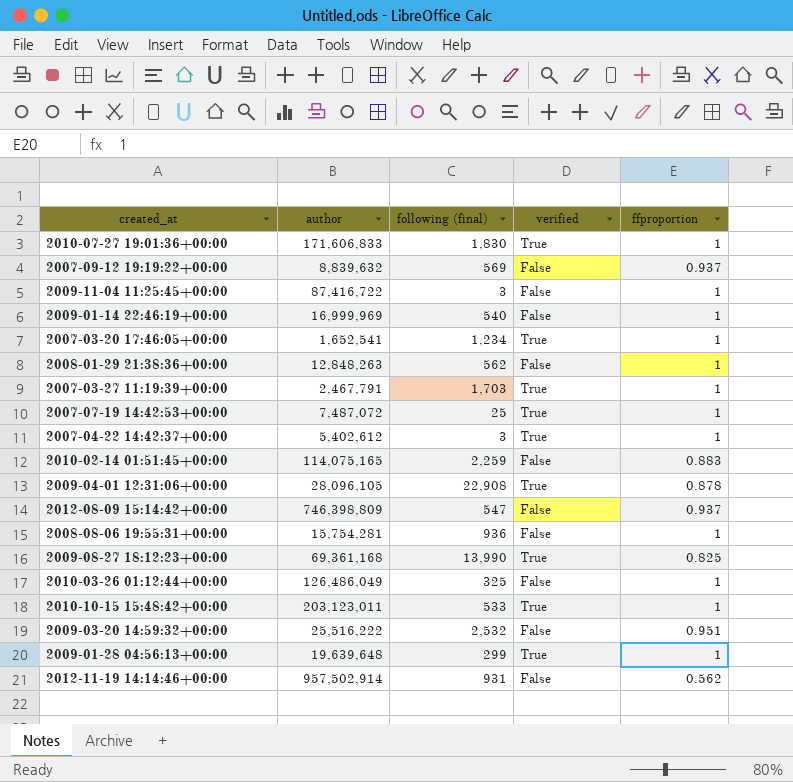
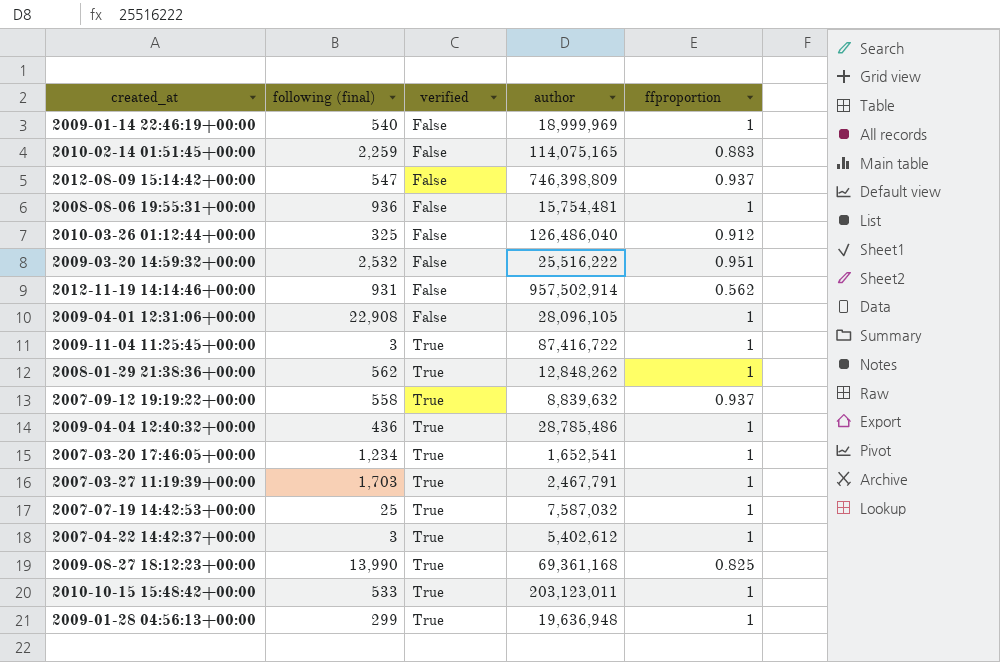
row order: none -> verified ascending
column author | position: 2 -> 4
row 2010-07-27 19:01:36+00:00: 171,606,833 | 1,830 | True | 1 -> none
2009-01-14 22:46:19+00:00 | author: 16,999,969 -> 18,999,969
2008-08-06 19:55:31+00:00 | author: 15,754,281 -> 15,754,481
2010-03-26 01:12:44+00:00 | author: 126,486,049 -> 126,486,040
2010-03-26 01:12:44+00:00 | ffproportion: 1 -> 0.912
2009-04-01 12:31:06+00:00 | verified: True -> False
2009-04-01 12:31:06+00:00 | ffproportion: 0.878 -> 1
2009-11-04 11:25:45+00:00 | verified: False -> True
2008-01-29 21:38:36+00:00 | verified: False -> True
2008-01-29 21:38:36+00:00 | author: 12,848,263 -> 12,848,262
2007-09-12 19:19:22+00:00 | following (final): 569 -> 558
2007-09-12 19:19:22+00:00 | verified: False -> True
row 2009-04-04 12:40:32+00:00: none -> 436 | True | 28,785,486 | 1
2007-07-19 14:42:53+00:00 | author: 7,487,072 -> 7,587,032
2009-01-28 04:56:13+00:00 | author: 19,639,648 -> 19,636,948

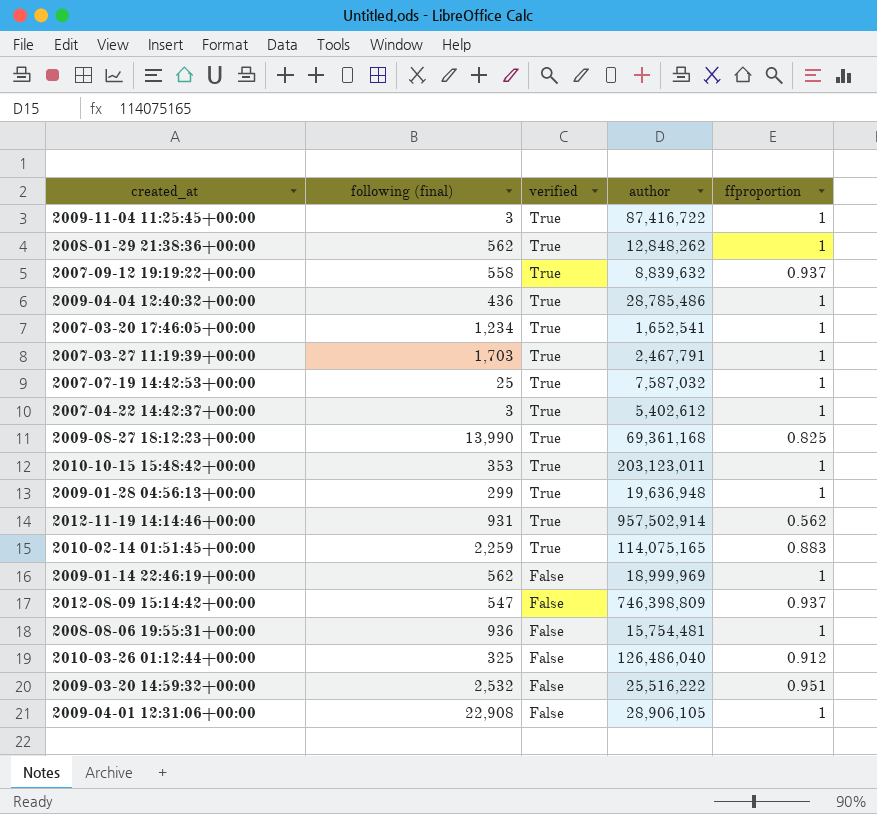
row order: verified ascending -> verified descending
2010-10-15 15:48:42+00:00 | following (final): 533 -> 353
2012-11-19 14:14:46+00:00 | verified: False -> True
2010-02-14 01:51:45+00:00 | verified: False -> True
2009-01-14 22:46:19+00:00 | following (final): 540 -> 562
2009-04-01 12:31:06+00:00 | author: 28,096,105 -> 28,906,105

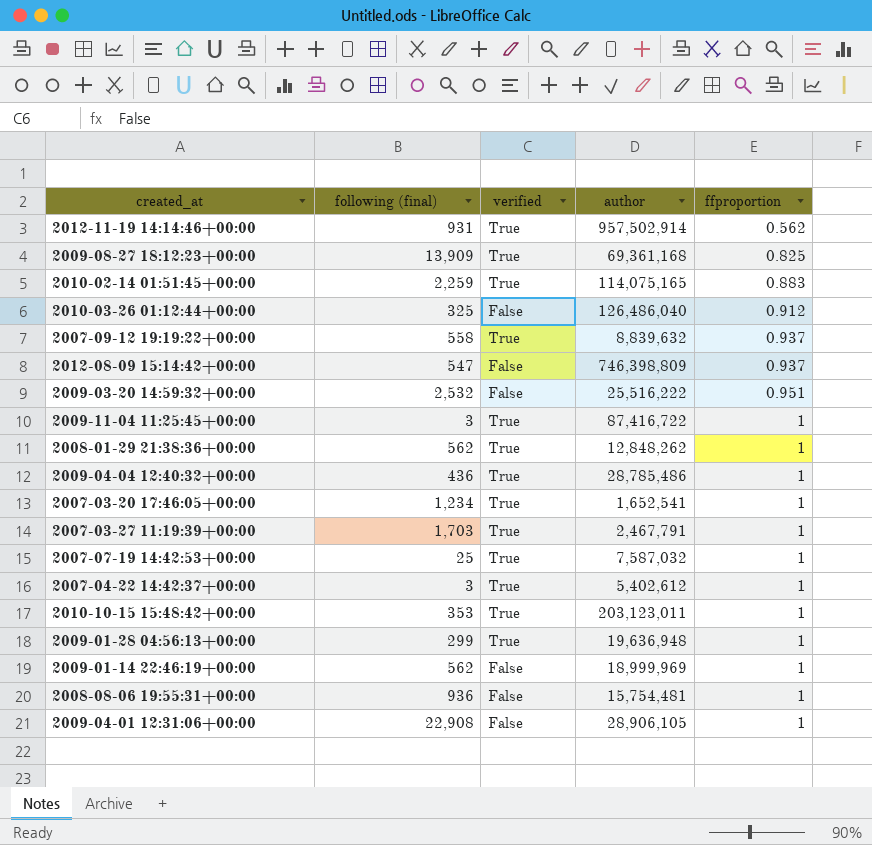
row order: verified descending -> ffproportion ascending
2009-08-27 18:12:23+00:00 | following (final): 13,990 -> 13,909

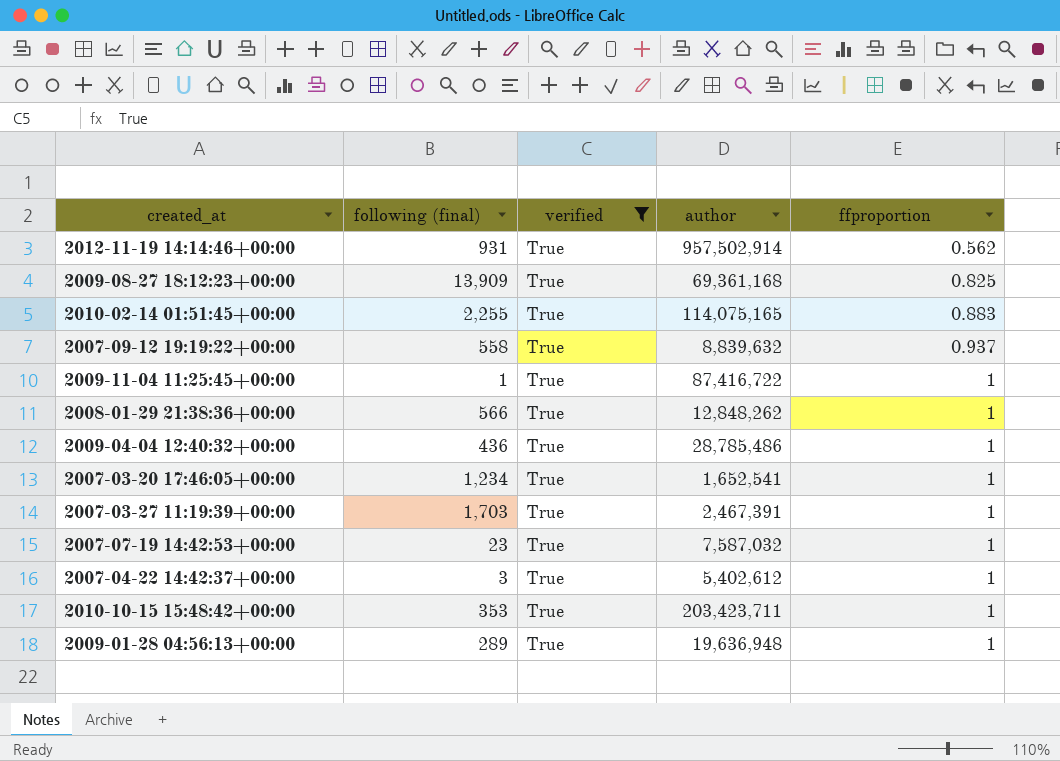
filter: none -> verified = True
2010-02-14 01:51:45+00:00 | following (final): 2,259 -> 2,255
2009-11-04 11:25:45+00:00 | following (final): 3 -> 1
2008-01-29 21:38:36+00:00 | following (final): 562 -> 566
2007-03-27 11:19:39+00:00 | author: 2,467,791 -> 2,467,391
2007-07-19 14:42:53+00:00 | following (final): 25 -> 23
2010-10-15 15:48:42+00:00 | author: 203,123,011 -> 203,423,711
2009-01-28 04:56:13+00:00 | following (final): 299 -> 289

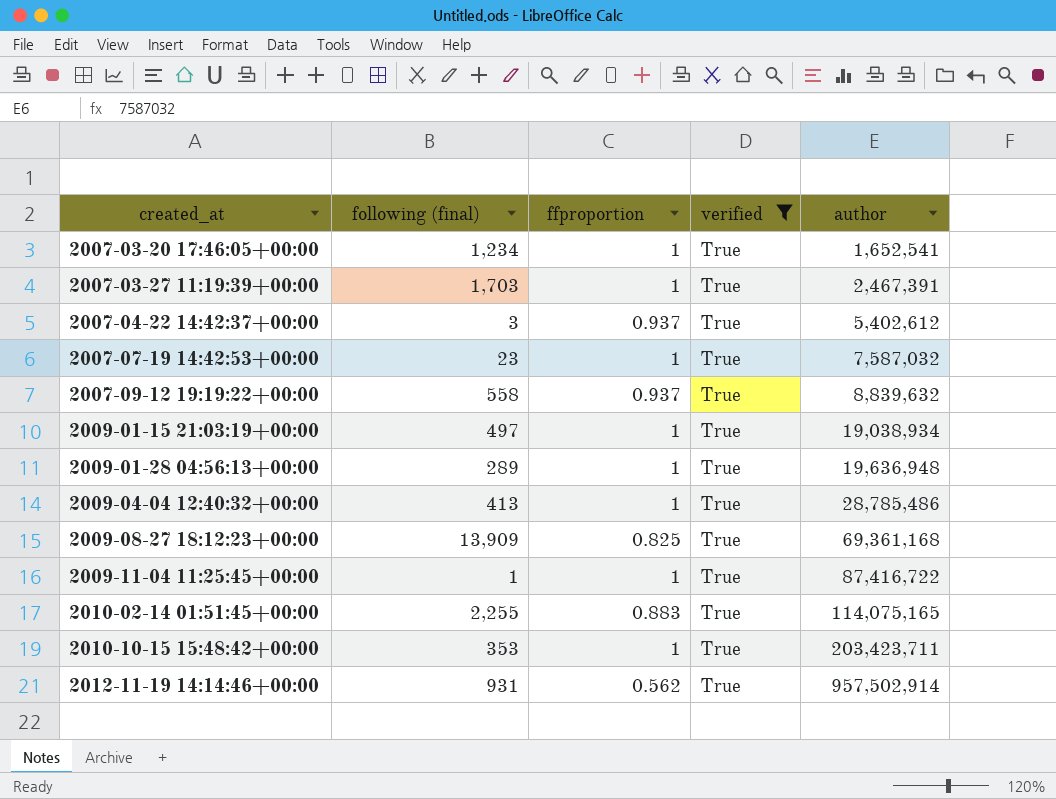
row order: ffproportion ascending -> created_at ascending
column ffproportion | position: 5 -> 3
row 2008-01-29 21:38:36+00:00: 566 | True | 12,848,262 | 1 -> none
2007-04-22 14:42:37+00:00 | ffproportion: 1 -> 0.937
row 2009-01-15 21:03:19+00:00: none -> 497 | 1 | True | 19,038,934
2009-04-04 12:40:32+00:00 | following (final): 436 -> 413

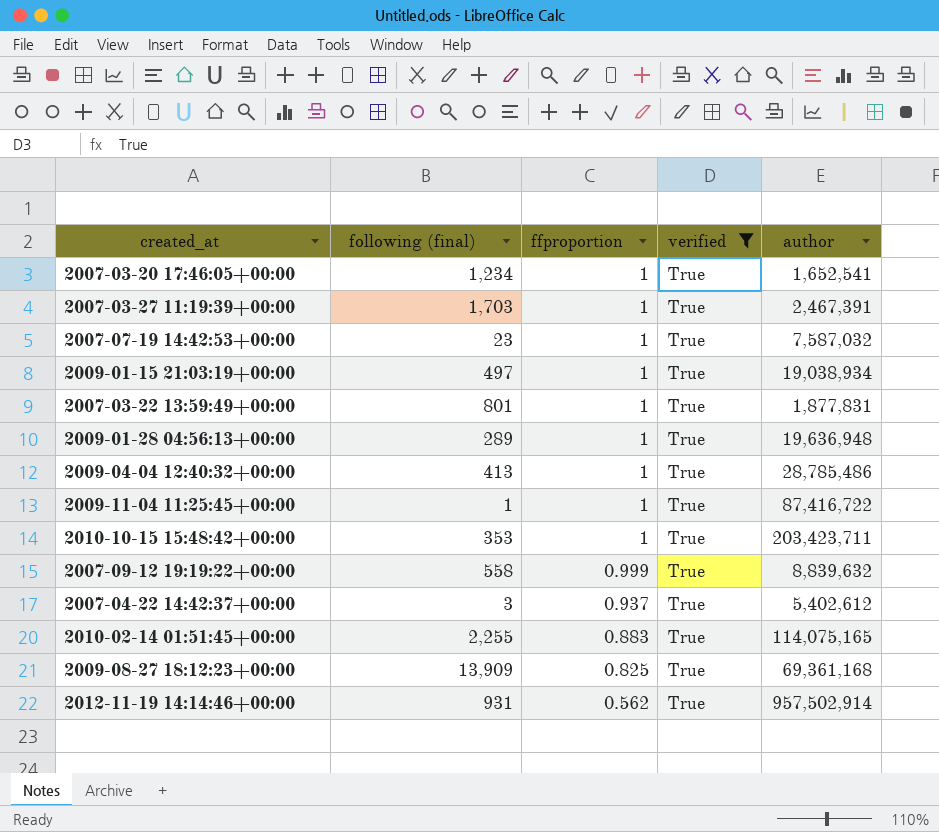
row order: created_at ascending -> ffproportion descending
row 2007-03-22 13:59:49+00:00: none -> 801 | 1 | True | 1,877,831
2007-09-12 19:19:22+00:00 | ffproportion: 0.937 -> 0.999

